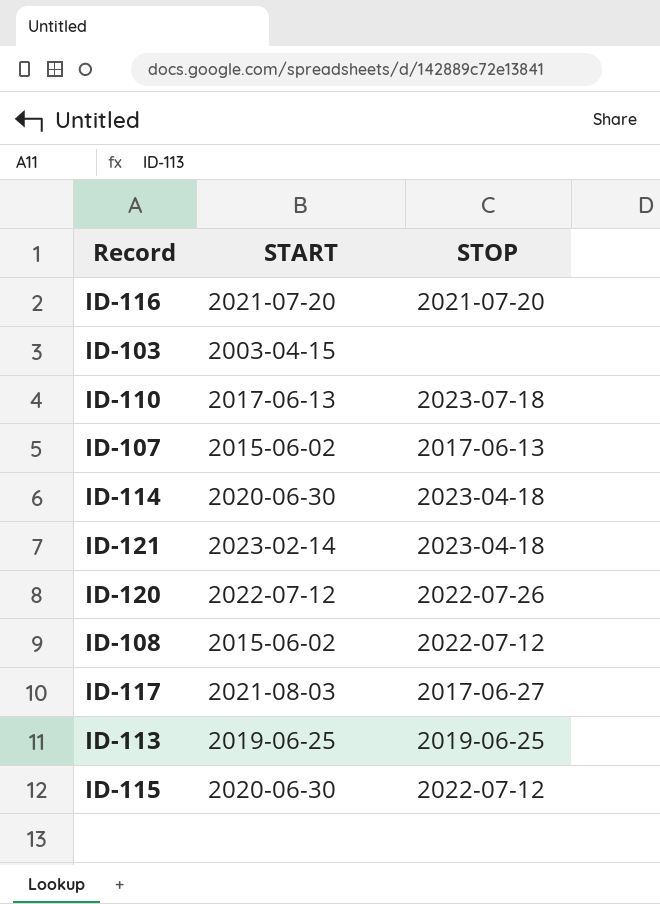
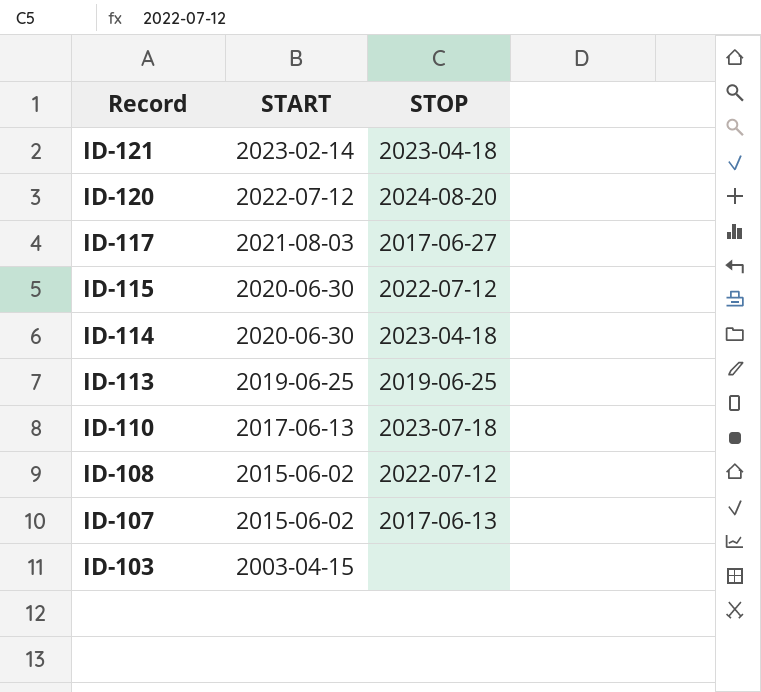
row order: none -> Record descending
row ID-116: 2021-07-20 | 2021-07-20 -> none
ID-120 | STOP: 2022-07-26 -> 2024-08-20

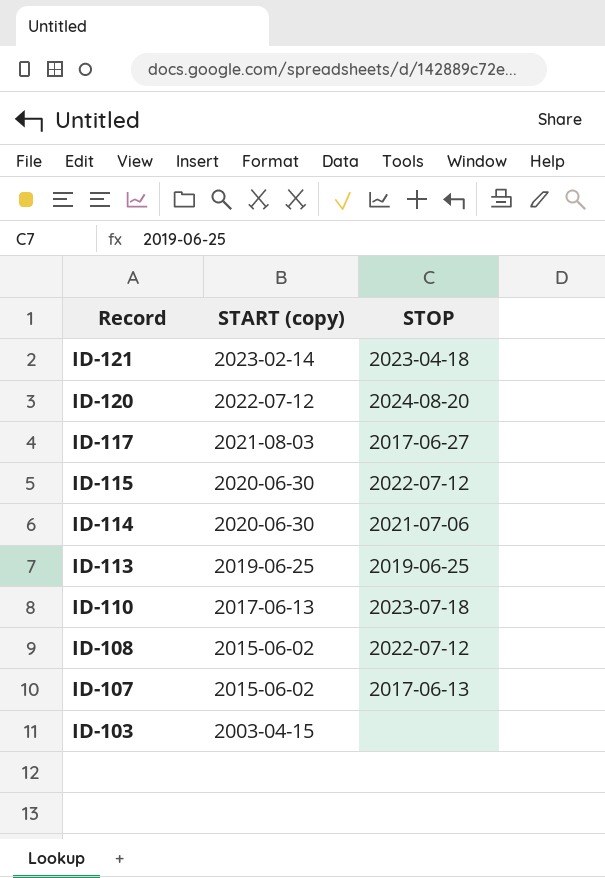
column name: START -> START (copy)
ID-114 | STOP: 2023-04-18 -> 2021-07-06

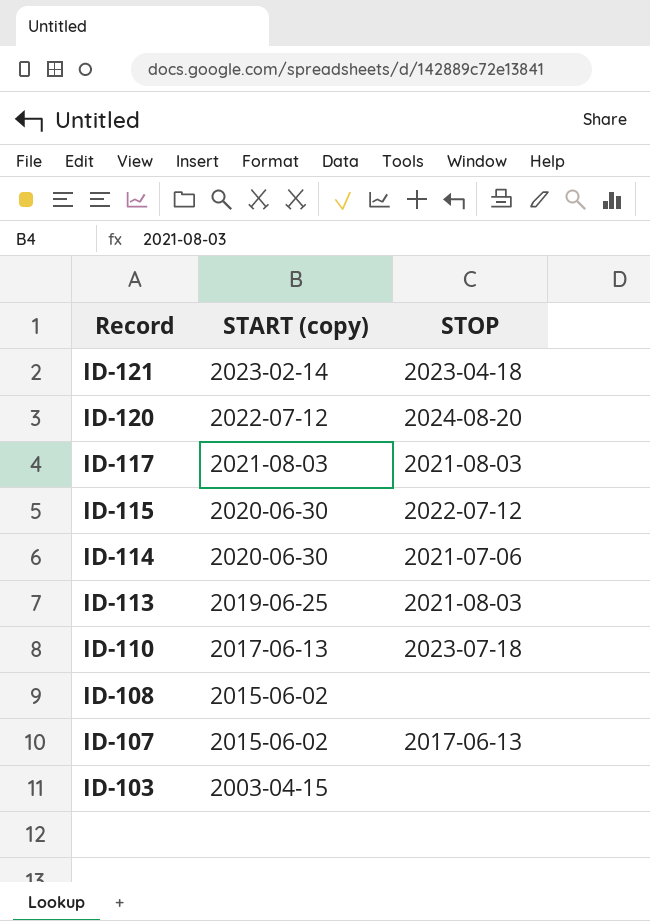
ID-117 | STOP: 2017-06-27 -> 2021-08-03
ID-113 | STOP: 2019-06-25 -> 2021-08-03
ID-108 | STOP: 2022-07-12 -> none

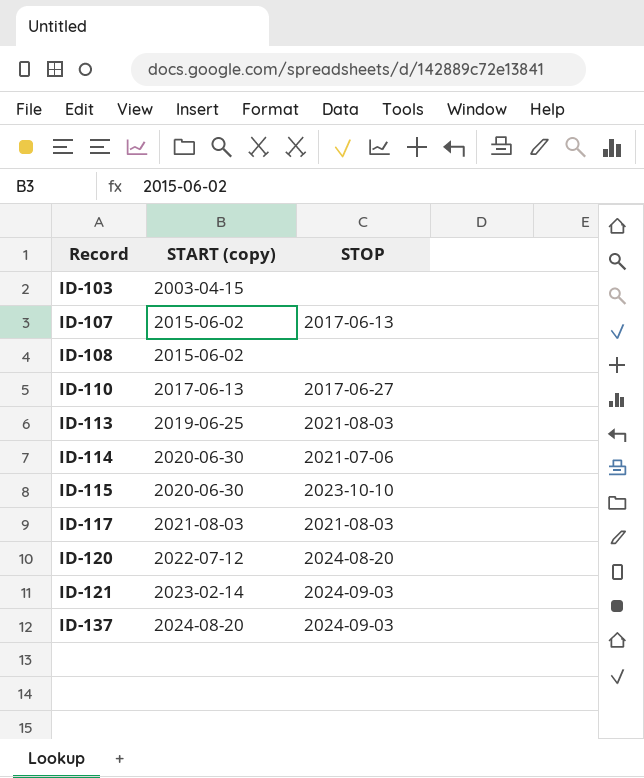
row order: Record descending -> Record ascending
ID-110 | STOP: 2023-07-18 -> 2017-06-27
ID-115 | STOP: 2022-07-12 -> 2023-10-10
ID-121 | STOP: 2023-04-18 -> 2024-09-03
row ID-137: none -> 2024-08-20 | 2024-09-03

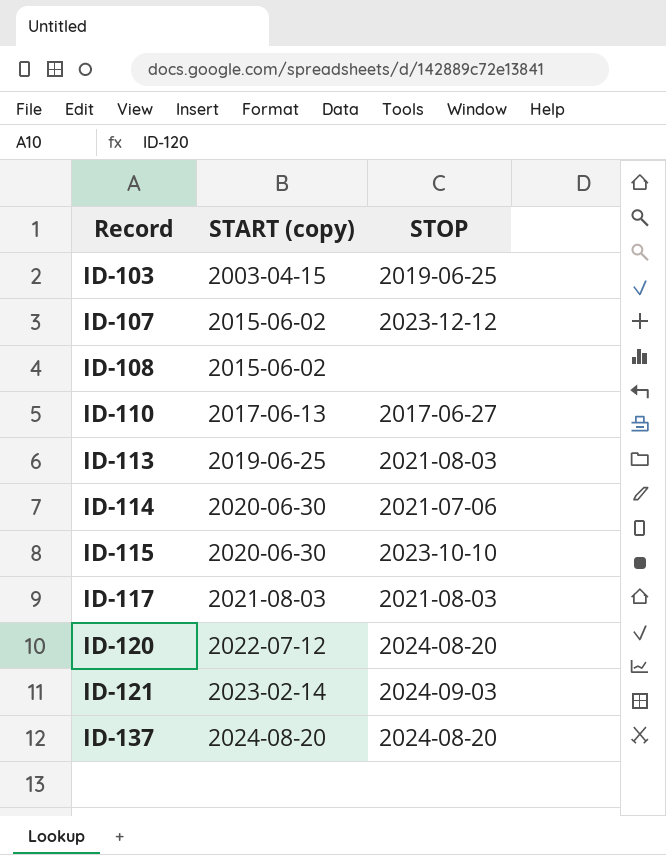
ID-103 | STOP: none -> 2019-06-25
ID-107 | STOP: 2017-06-13 -> 2023-12-12
ID-137 | STOP: 2024-09-03 -> 2024-08-20

